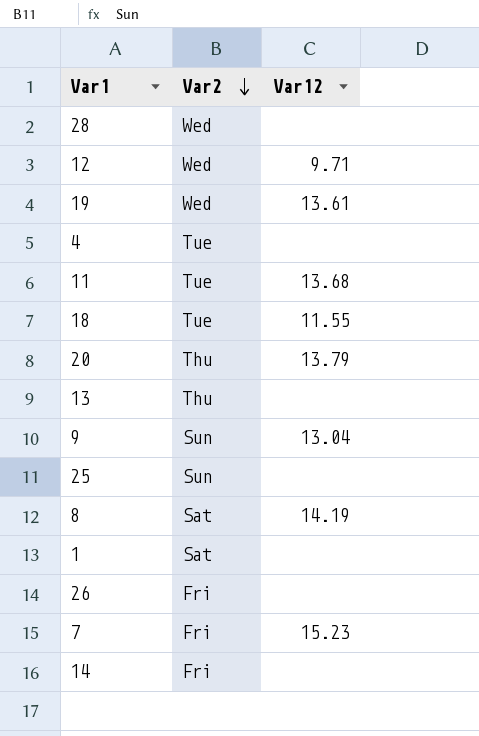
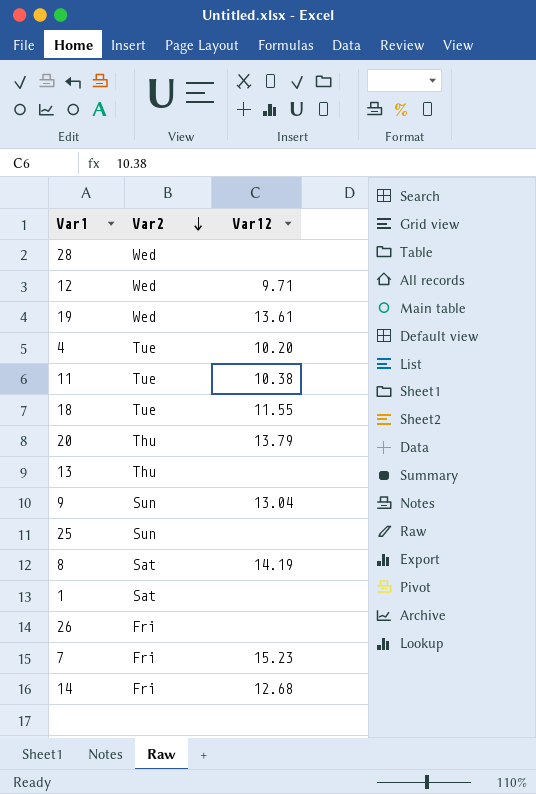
4 | Var12: none -> 10.20
11 | Var12: 13.68 -> 10.38
14 | Var12: none -> 12.68

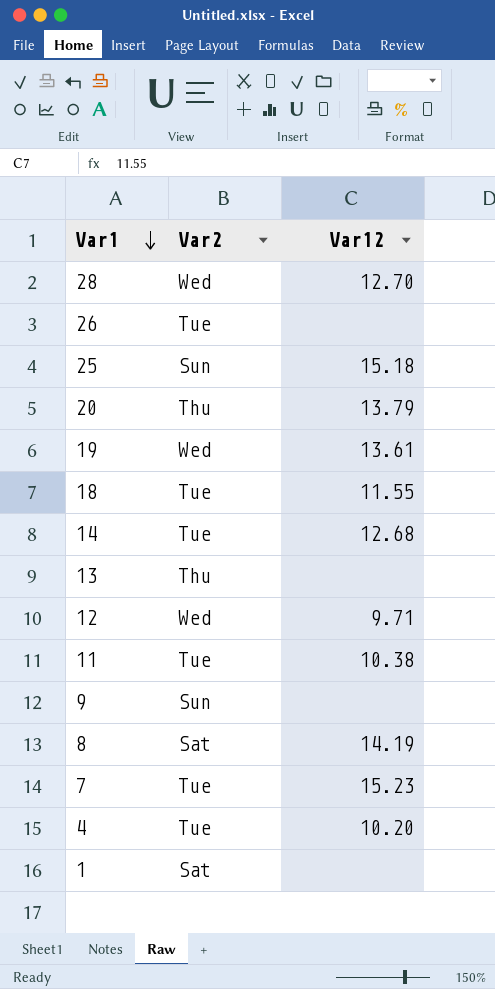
row order: Var2 descending -> Var1 descending
28 | Var12: none -> 12.70
26 | Var2: Fri -> Tue
25 | Var12: none -> 15.18
14 | Var2: Fri -> Tue
9 | Var12: 13.04 -> none
7 | Var2: Fri -> Tue

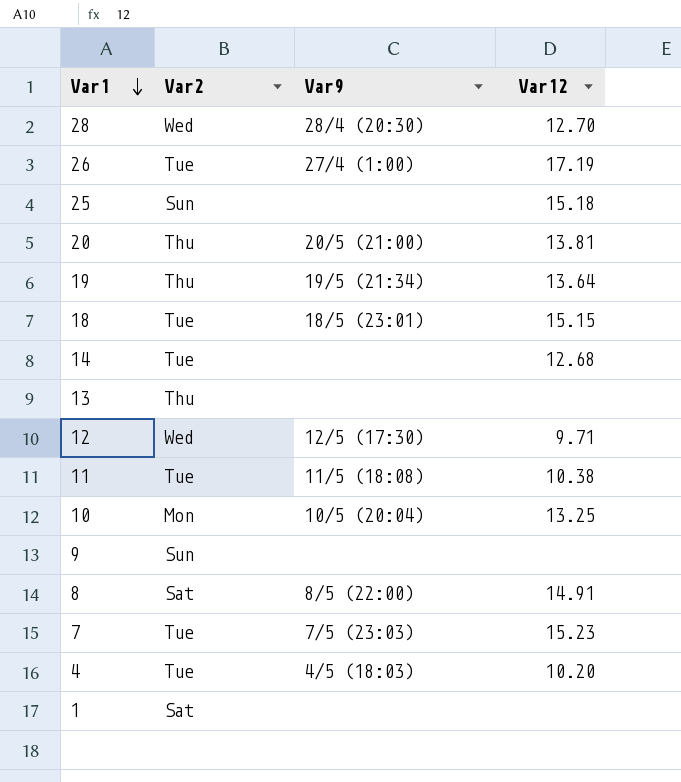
column Var9 | position: none -> 3
26 | Var12: none -> 17.19
20 | Var12: 13.79 -> 13.81
19 | Var2: Wed -> Thu
19 | Var12: 13.61 -> 13.64
18 | Var12: 11.55 -> 15.15
row 10: none -> Mon | 10/5 (20:04) | 13.25
8 | Var12: 14.19 -> 14.91

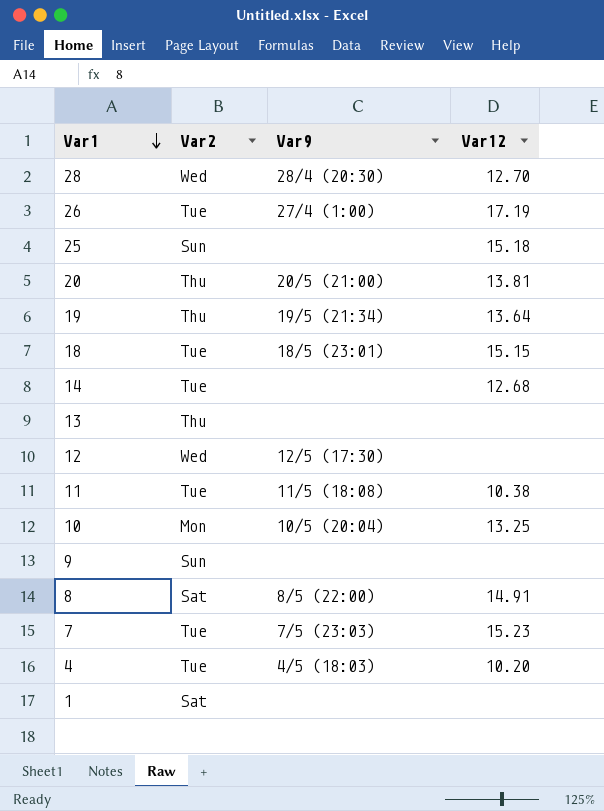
12 | Var12: 9.71 -> none

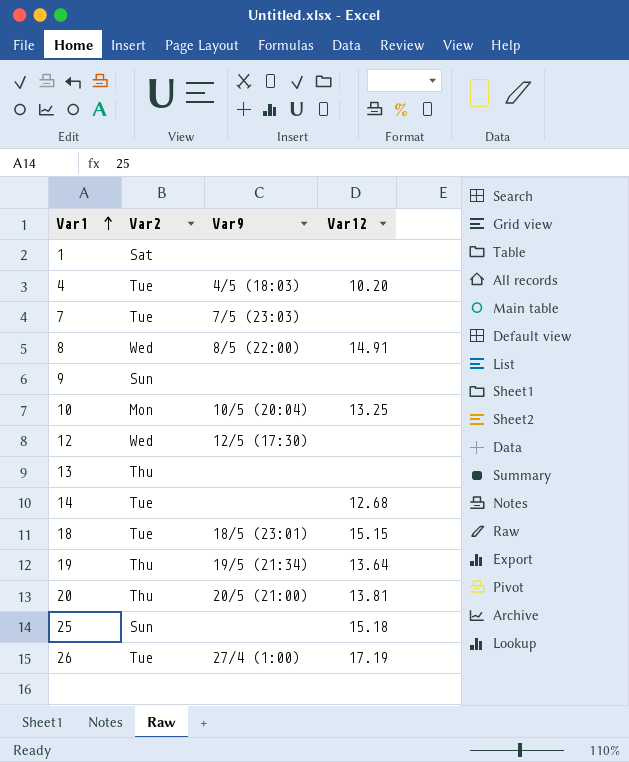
row order: Var1 descending -> Var1 ascending
row 28: Wed | 28/4 (20:30) | 12.70 -> none
row 11: Tue | 11/5 (18:08) | 10.38 -> none
7 | Var12: 15.23 -> none
8 | Var2: Sat -> Wed

